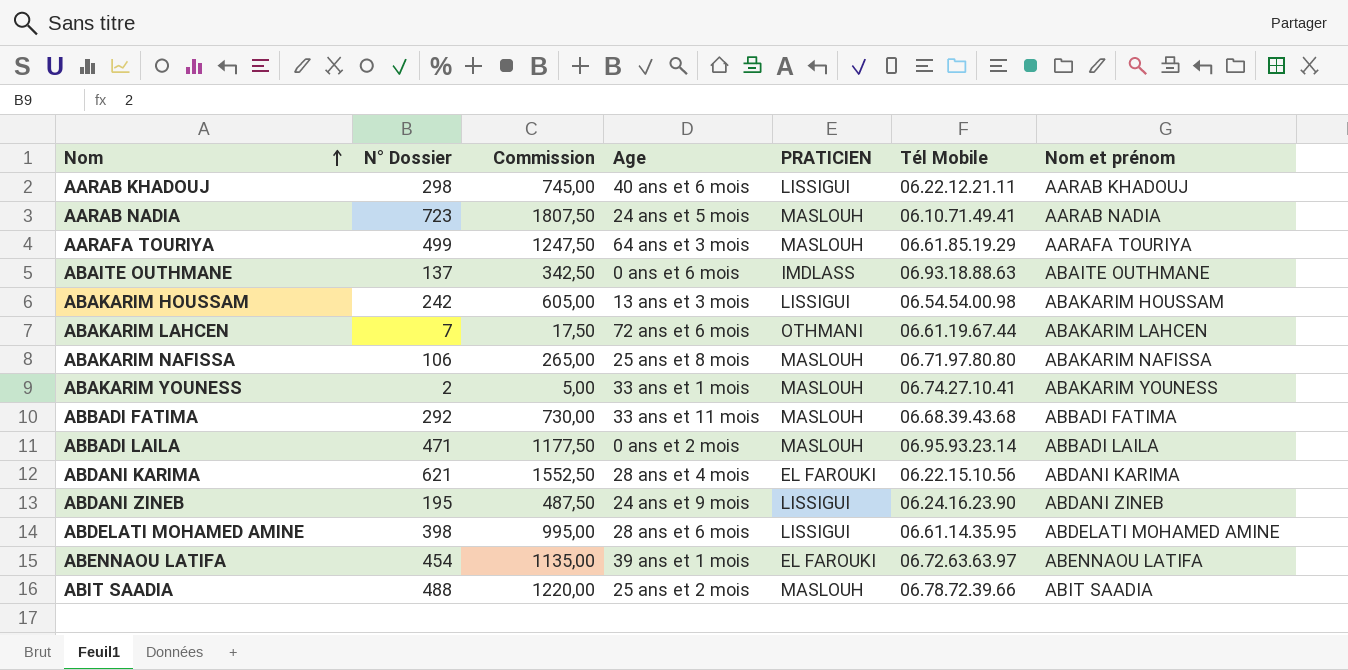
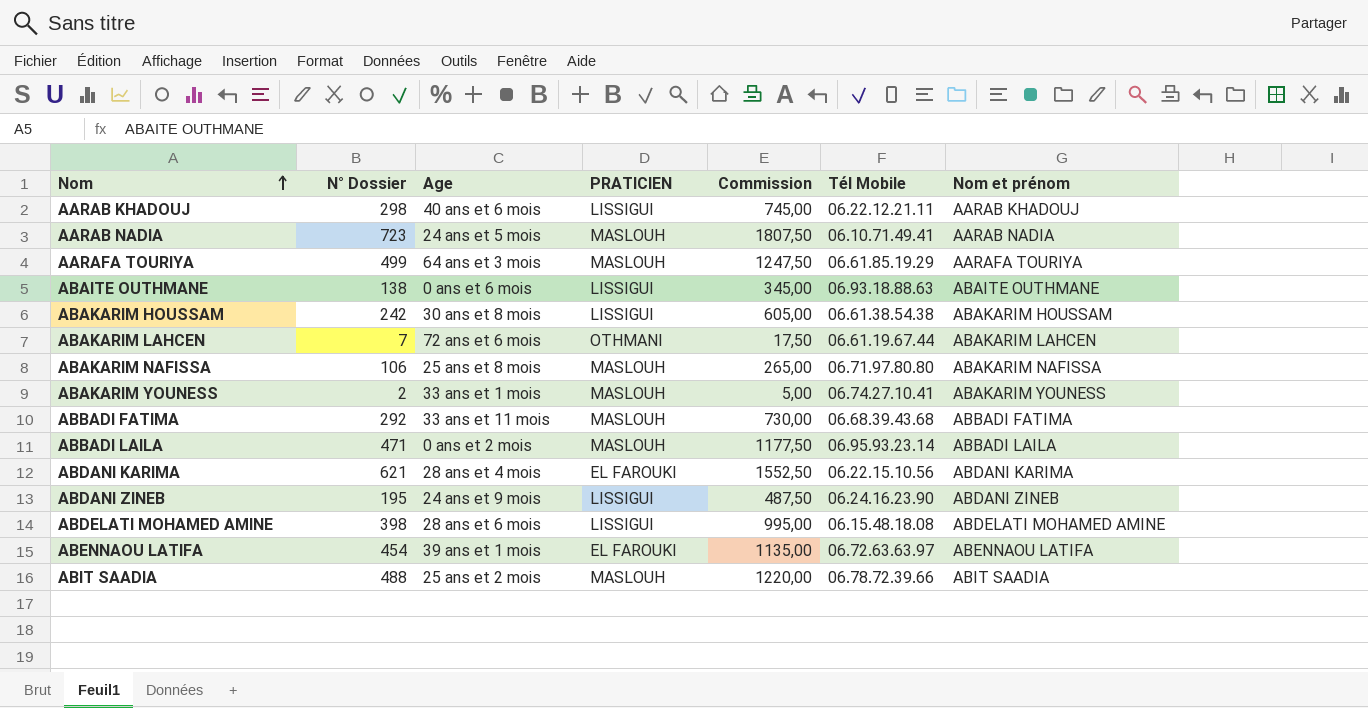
column Commission | position: 3 -> 5
ABAITE OUTHMANE | N° Dossier: 137 -> 138
ABAITE OUTHMANE | PRATICIEN: IMDLASS -> LISSIGUI
ABAITE OUTHMANE | Commission: 342,50 -> 345,00
ABAKARIM HOUSSAM | Age: 13 ans et 3 mois -> 30 ans et 8 mois
ABAKARIM HOUSSAM | Tél Mobile: 06.54.54.00.98 -> 06.61.38.54.38
ABDELATI MOHAMED AMINE | Tél Mobile: 06.61.14.35.95 -> 06.15.48.18.08

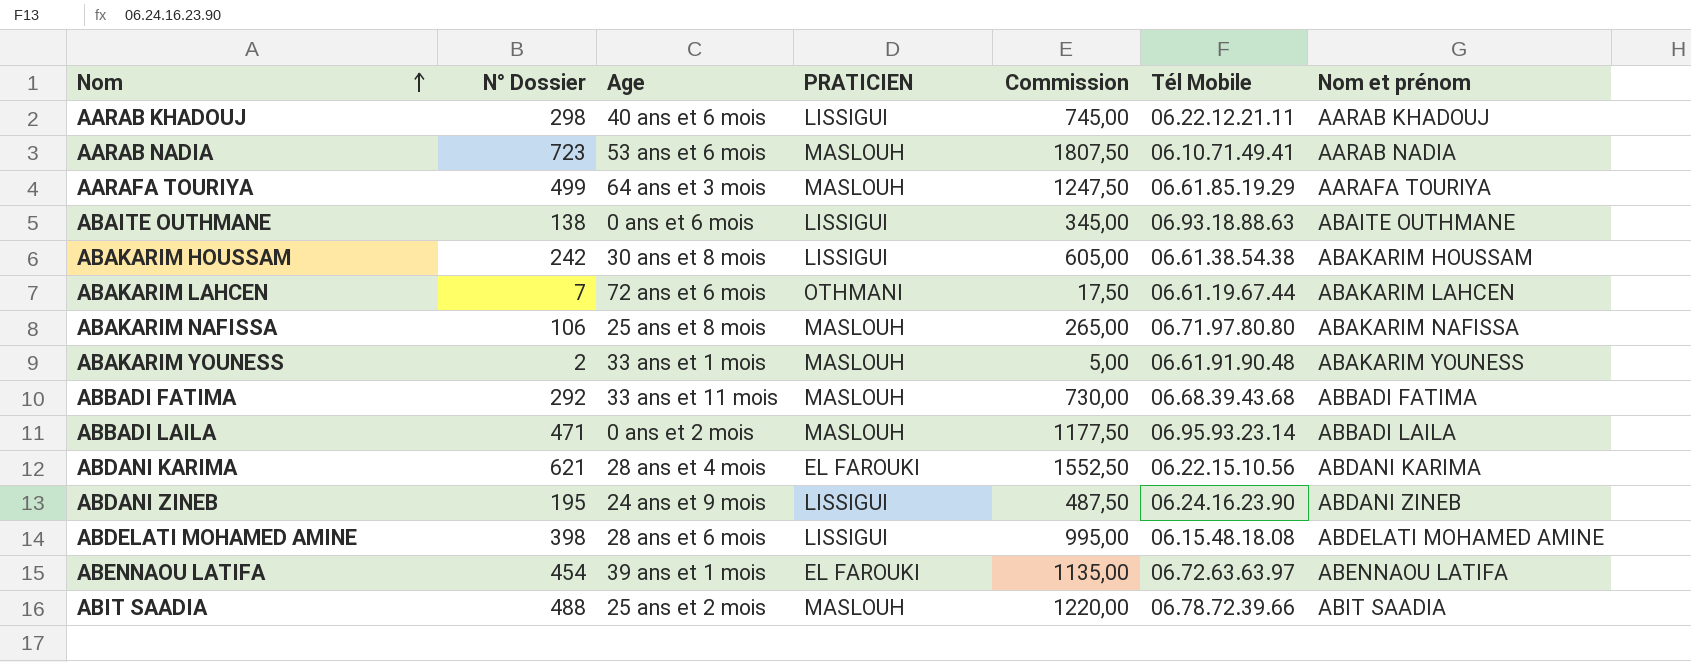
AARAB NADIA | Age: 24 ans et 5 mois -> 53 ans et 6 mois
ABAKARIM YOUNESS | Tél Mobile: 06.74.27.10.41 -> 06.61.91.90.48

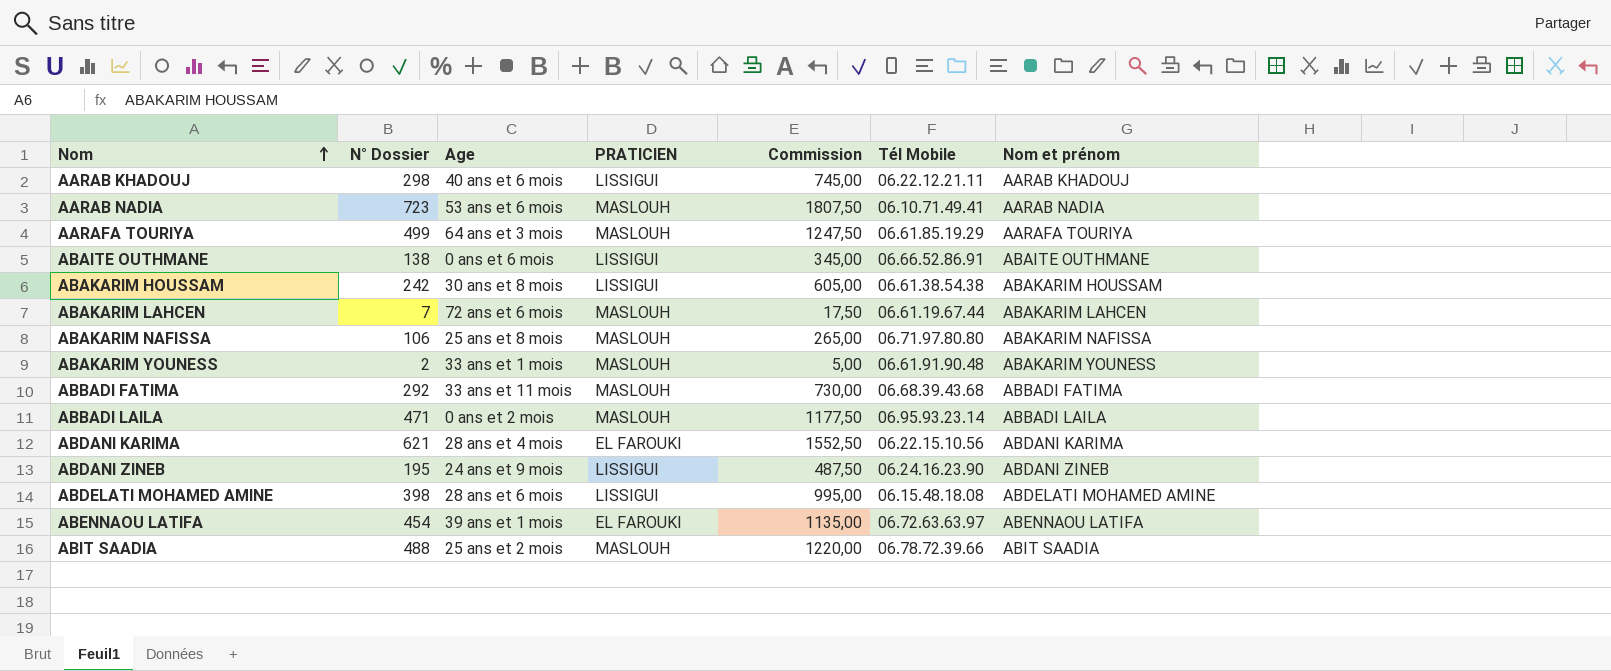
ABAITE OUTHMANE | Tél Mobile: 06.93.18.88.63 -> 06.66.52.86.91
ABAKARIM LAHCEN | PRATICIEN: OTHMANI -> MASLOUH

